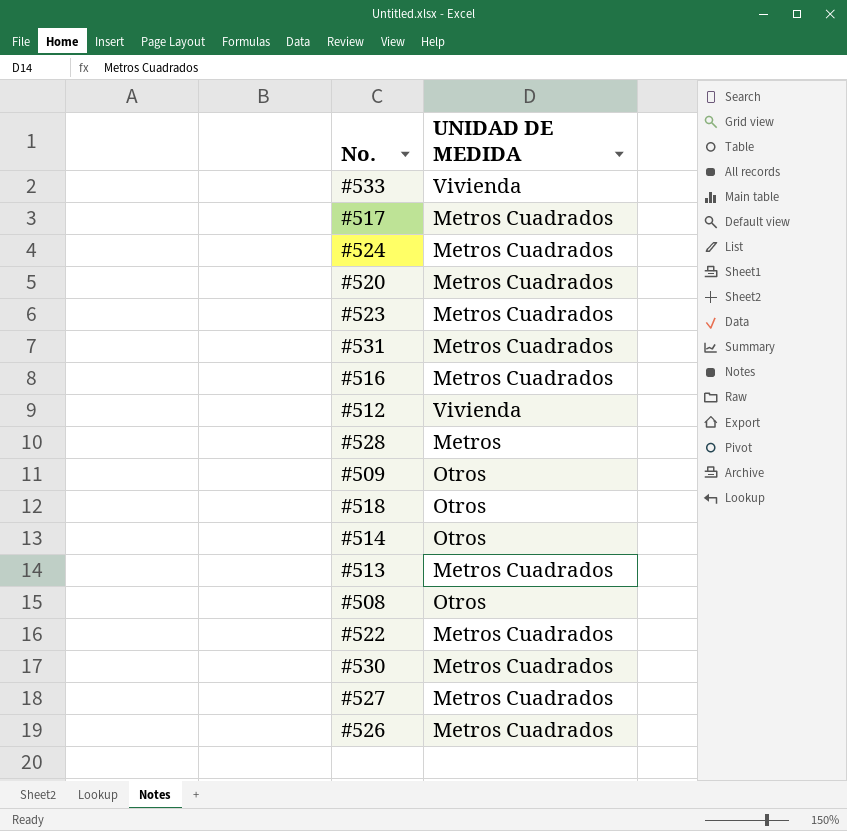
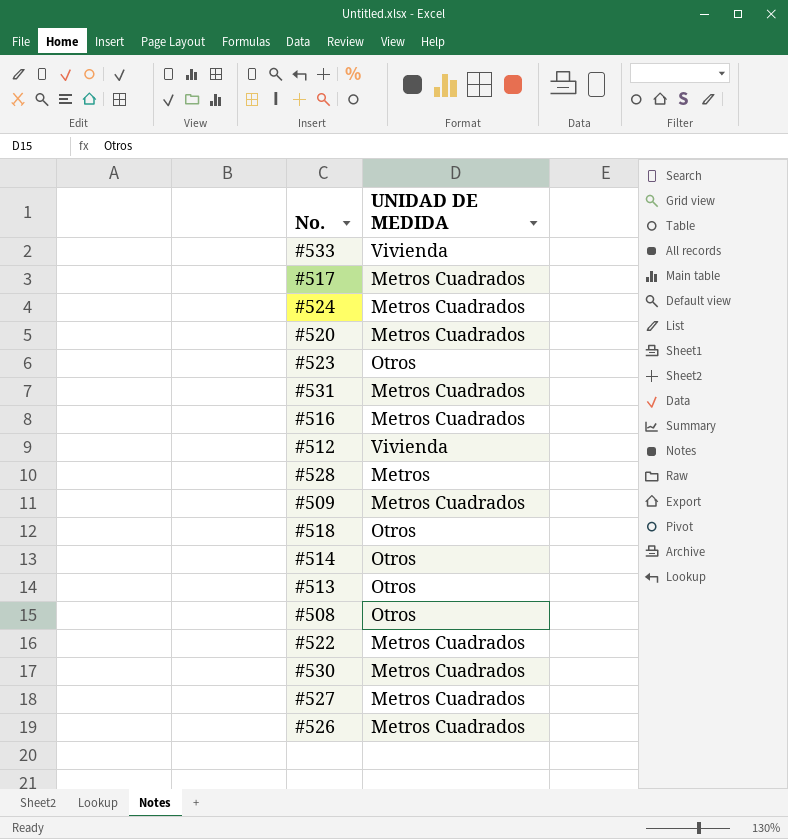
#523 | UNIDAD DE MEDIDA: Metros Cuadrados -> Otros
#509 | UNIDAD DE MEDIDA: Otros -> Metros Cuadrados
#513 | UNIDAD DE MEDIDA: Metros Cuadrados -> Otros

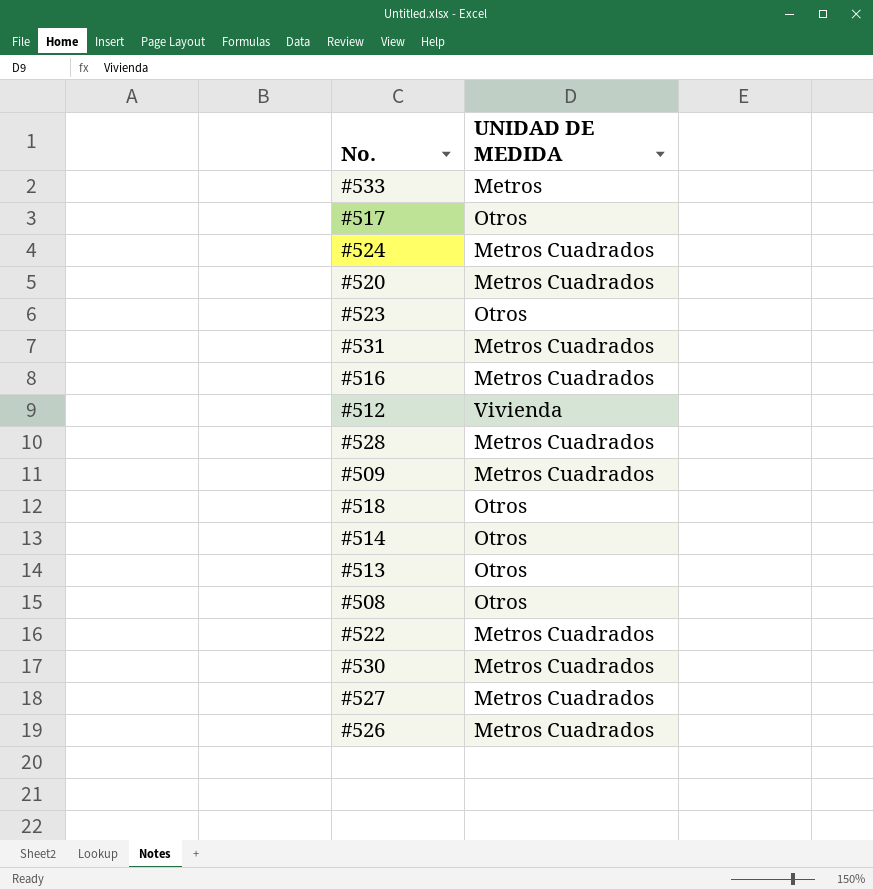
#533 | UNIDAD DE MEDIDA: Vivienda -> Metros
#517 | UNIDAD DE MEDIDA: Metros Cuadrados -> Otros
#528 | UNIDAD DE MEDIDA: Metros -> Metros Cuadrados

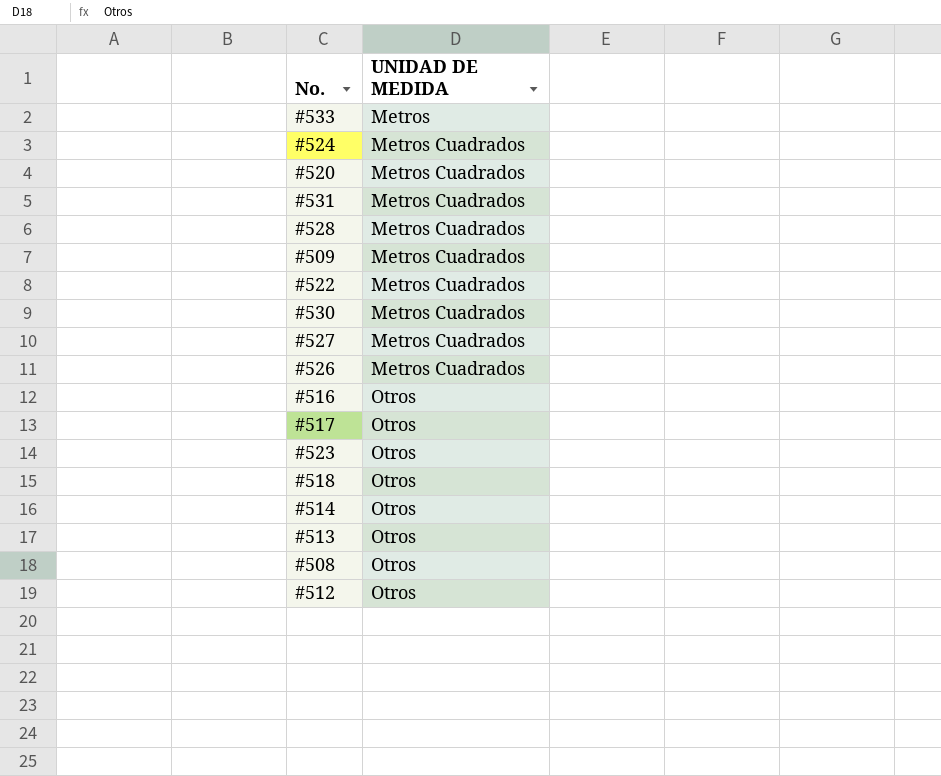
row order: none -> UNIDAD DE MEDIDA ascending
#516 | UNIDAD DE MEDIDA: Metros Cuadrados -> Otros
#512 | UNIDAD DE MEDIDA: Vivienda -> Otros

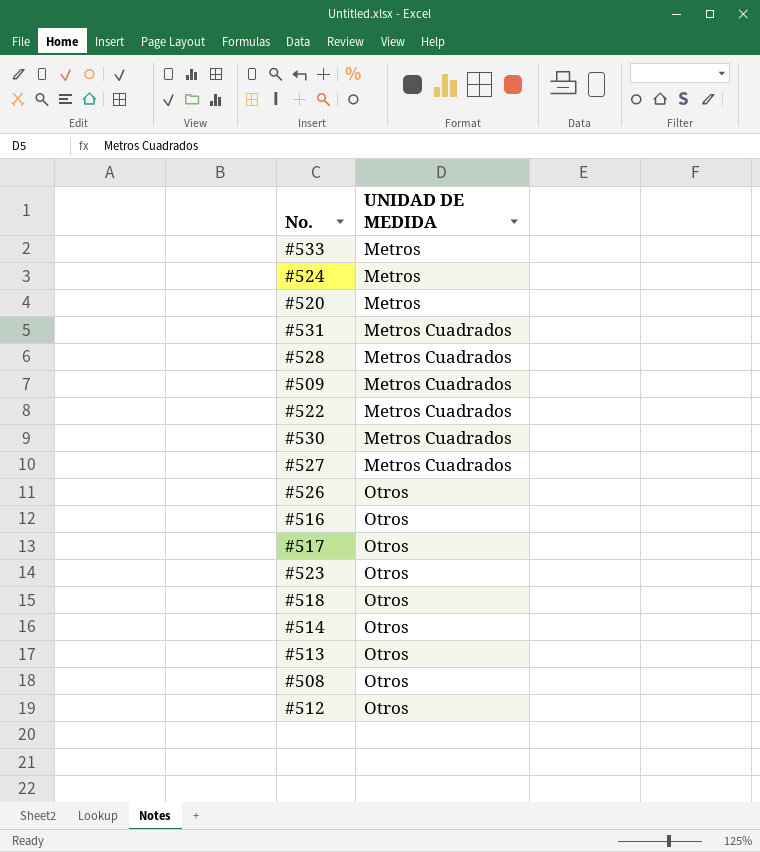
#524 | UNIDAD DE MEDIDA: Metros Cuadrados -> Metros
#520 | UNIDAD DE MEDIDA: Metros Cuadrados -> Metros
#526 | UNIDAD DE MEDIDA: Metros Cuadrados -> Otros

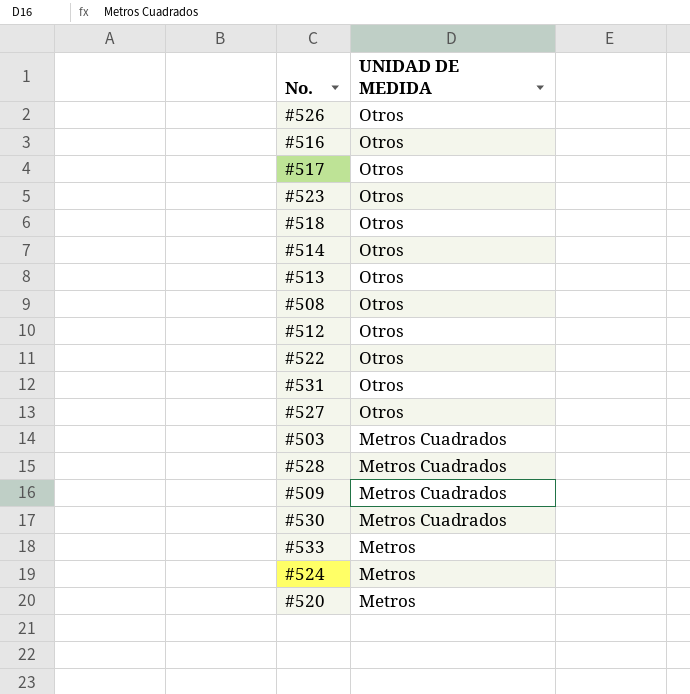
row order: UNIDAD DE MEDIDA ascending -> UNIDAD DE MEDIDA descending
#522 | UNIDAD DE MEDIDA: Metros Cuadrados -> Otros
#531 | UNIDAD DE MEDIDA: Metros Cuadrados -> Otros
#527 | UNIDAD DE MEDIDA: Metros Cuadrados -> Otros
row #503: none -> Metros Cuadrados

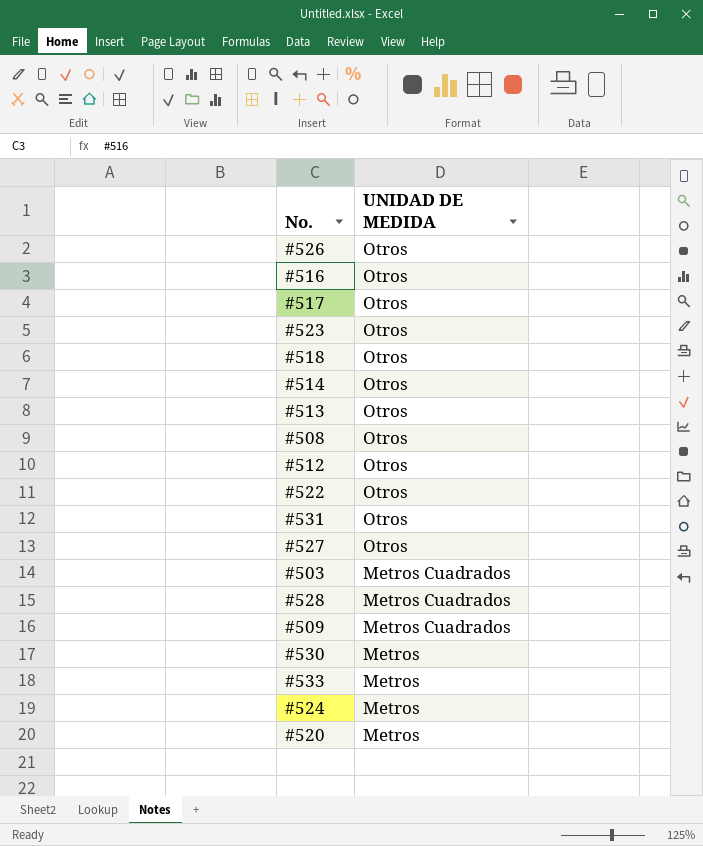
#530 | UNIDAD DE MEDIDA: Metros Cuadrados -> Metros

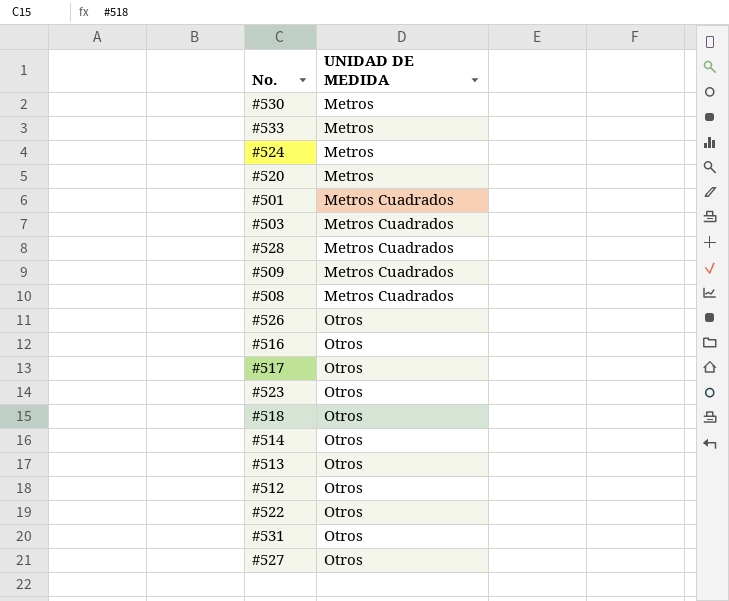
row order: UNIDAD DE MEDIDA descending -> UNIDAD DE MEDIDA ascending
row #501: none -> Metros Cuadrados
#508 | UNIDAD DE MEDIDA: Otros -> Metros Cuadrados

